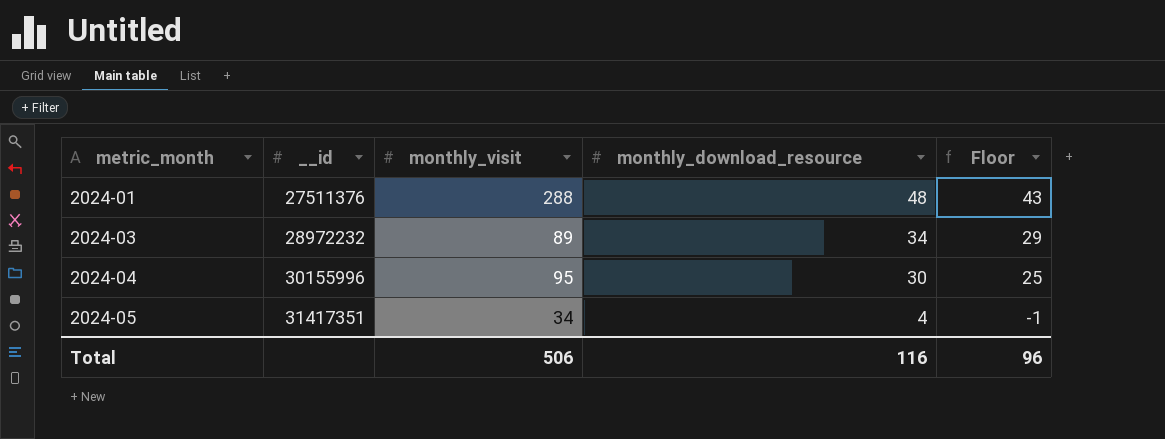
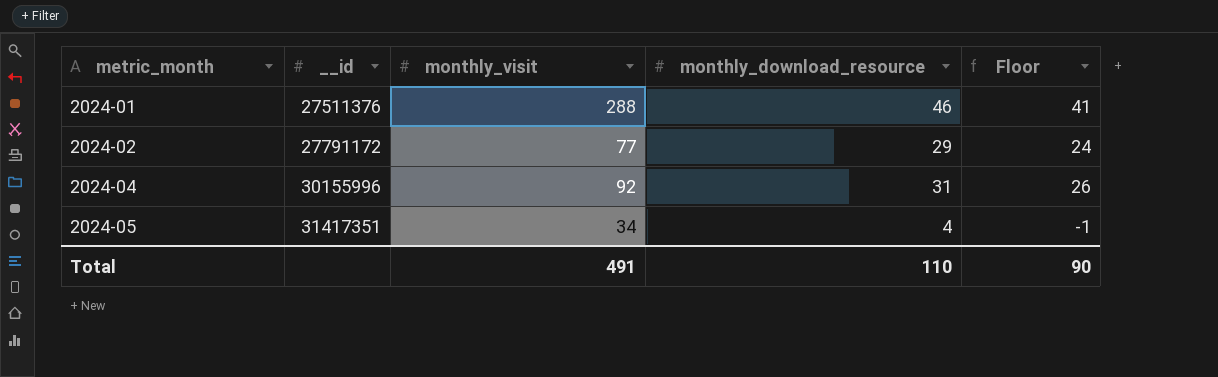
row 2024-03: 28972232 | 89 | 34 | 29 -> none
2024-01 | monthly_download_resource: 48 -> 46
2024-01 | Floor: 43 -> 41
row 2024-02: none -> 27791172 | 77 | 29 | 24
2024-04 | monthly_visit: 95 -> 92
2024-04 | monthly_download_resource: 30 -> 31
2024-04 | Floor: 25 -> 26
Total | monthly_visit: 506 -> 491
Total | monthly_download_resource: 116 -> 110
Total | Floor: 96 -> 90

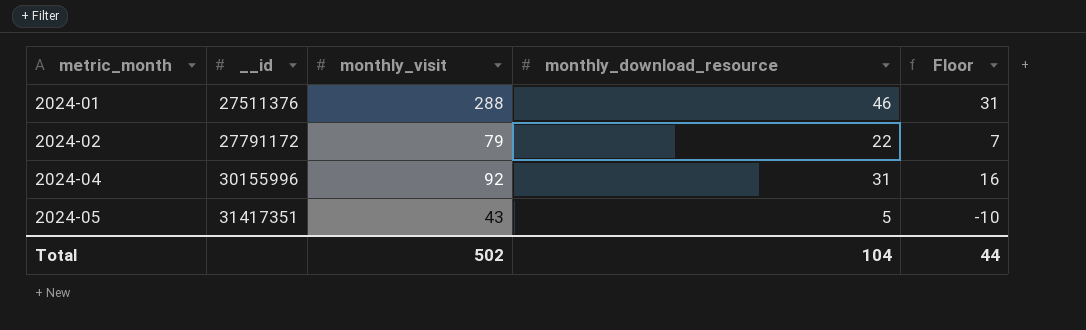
column Floor | formula: [monthly_download_resource] - 5 -> [monthly_download_resource] - 15
2024-02 | monthly_visit: 77 -> 79
2024-02 | monthly_download_resource: 29 -> 22
2024-05 | monthly_visit: 34 -> 43
2024-05 | monthly_download_resource: 4 -> 5
Total | monthly_visit: 491 -> 502
Total | monthly_download_resource: 110 -> 104
Total | Floor: 90 -> 44

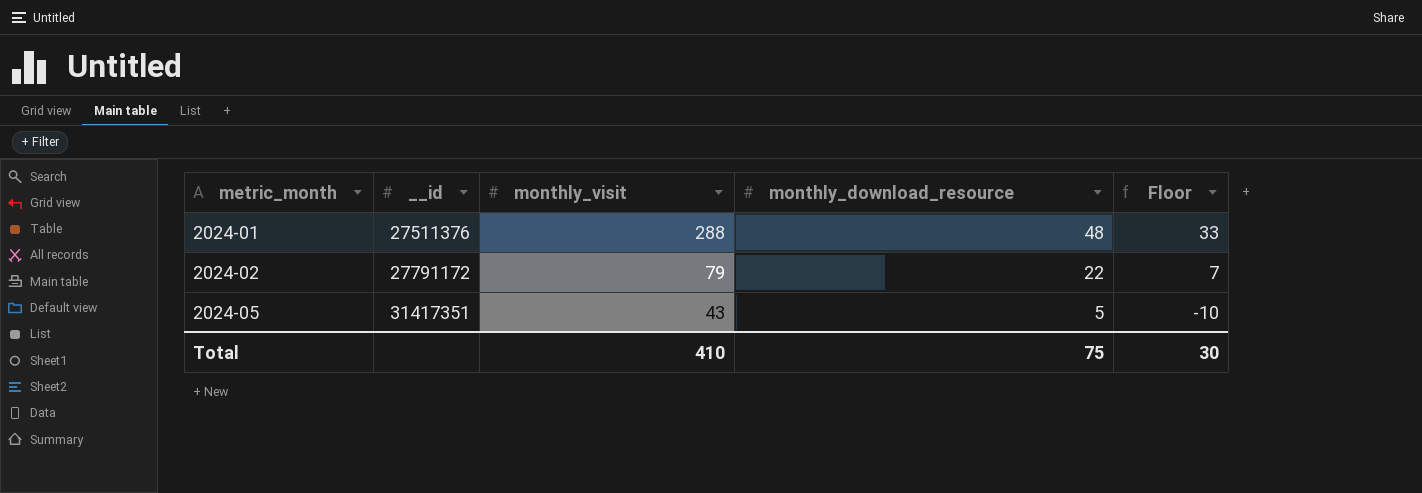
row 2024-04: 30155996 | 92 | 31 | 16 -> none
2024-01 | monthly_download_resource: 46 -> 48
2024-01 | Floor: 31 -> 33
Total | monthly_visit: 502 -> 410
Total | monthly_download_resource: 104 -> 75
Total | Floor: 44 -> 30

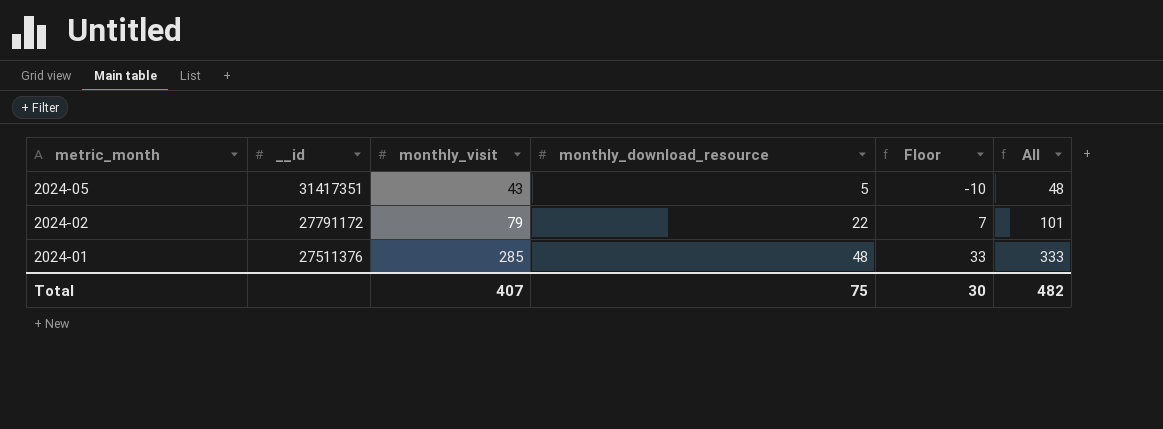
row order: metric_month ascending -> metric_month descending
column All | formula: none -> [monthly_visit] + [monthly_download_resource]
2024-01 | monthly_visit: 288 -> 285
Total | monthly_visit: 410 -> 407

